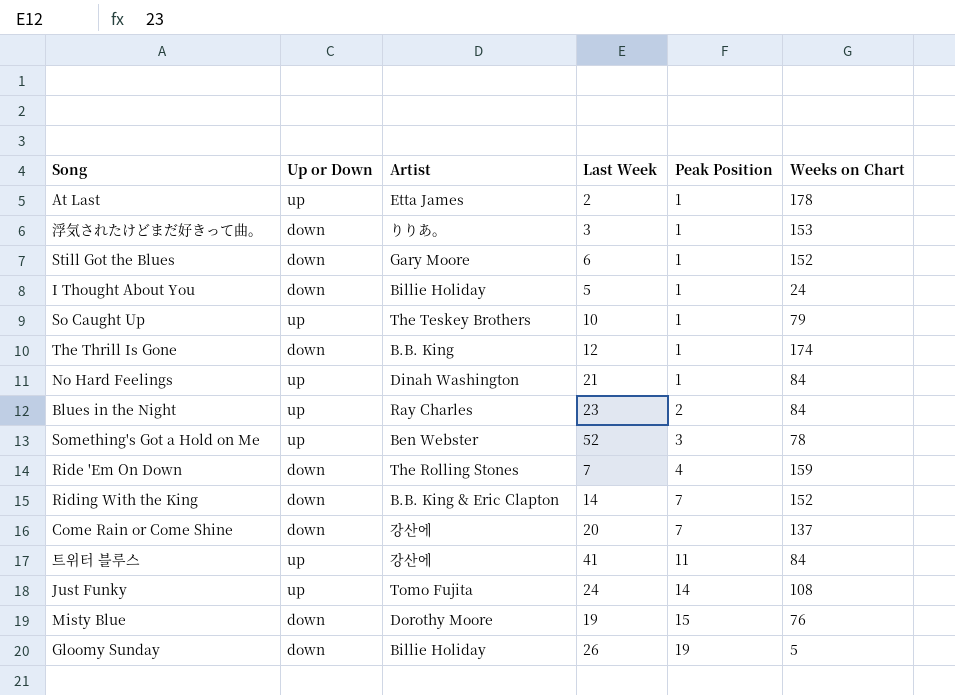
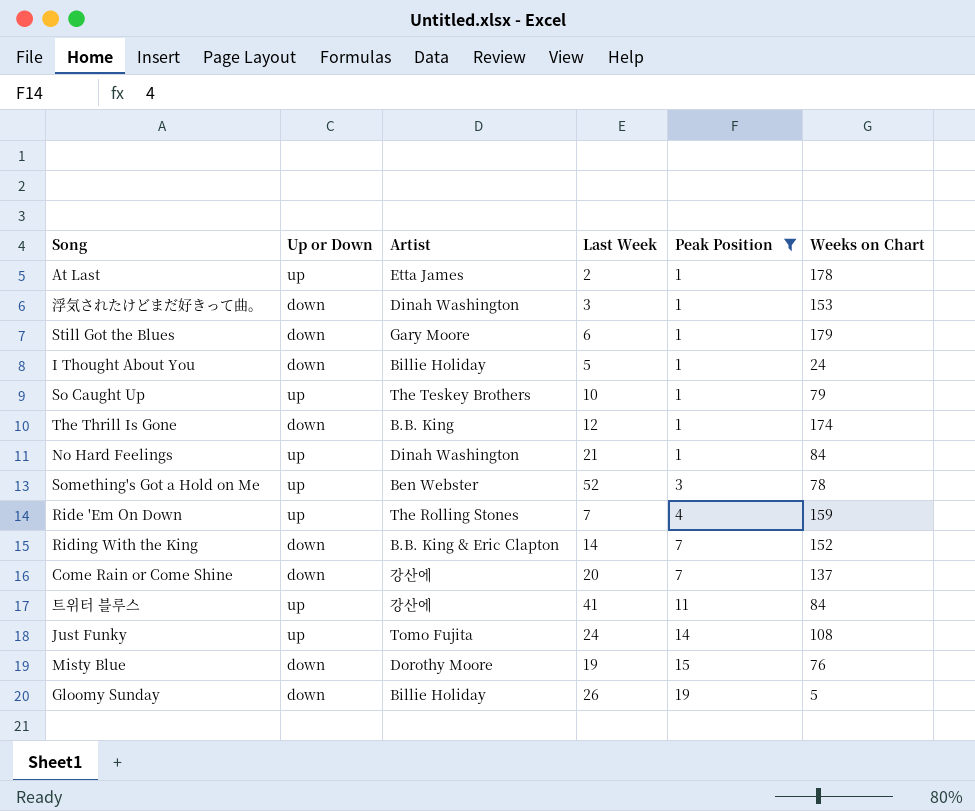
filter: none -> Peak Position != 2
浮気されたけどまだ好きって曲。 | Artist: りりあ。 -> Dinah Washington
Still Got the Blues | Weeks on Chart: 152 -> 179
Ride 'Em On Down | Up or Down: down -> up

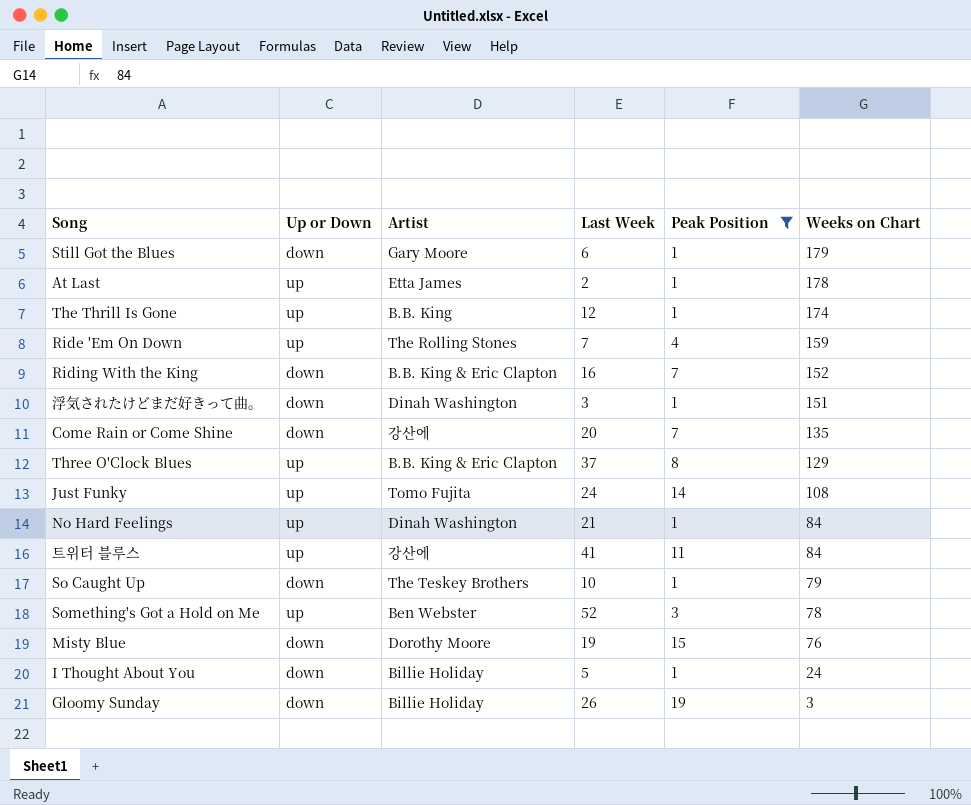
row order: Peak Position ascending -> Weeks on Chart descending
The Thrill Is Gone | Up or Down: down -> up
Riding With the King | Last Week: 14 -> 16
浮気されたけどまだ好きって曲。 | Weeks on Chart: 153 -> 151
Come Rain or Come Shine | Weeks on Chart: 137 -> 135
row Three O'Clock Blues: none -> up | B.B. King & Eric Clapton | 37 | 8 | 129
So Caught Up | Up or Down: up -> down
Gloomy Sunday | Weeks on Chart: 5 -> 3

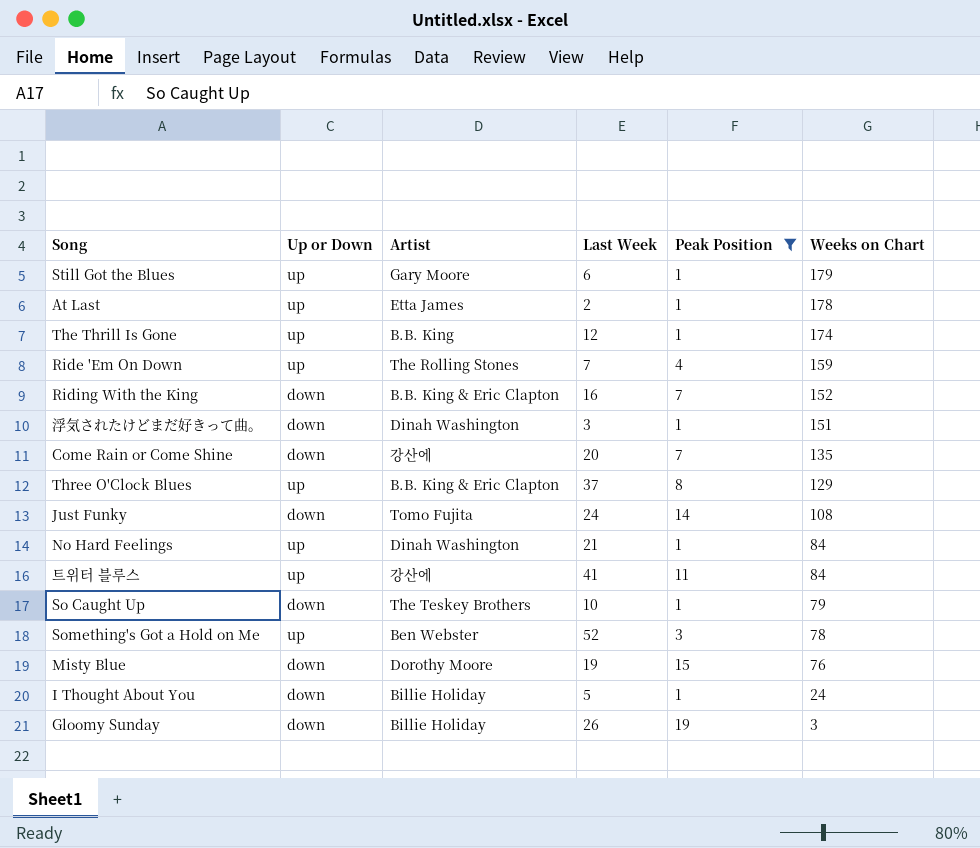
Still Got the Blues | Up or Down: down -> up
Just Funky | Up or Down: up -> down

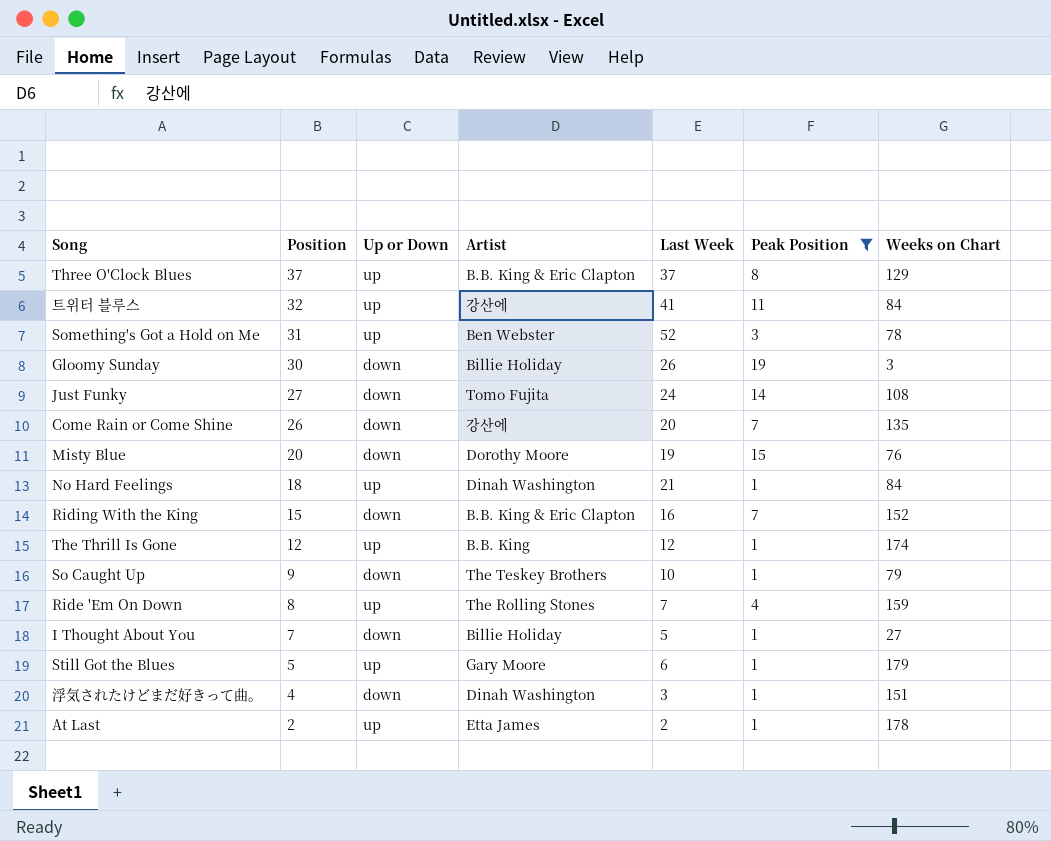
row order: Weeks on Chart descending -> Position descending
column Position | position: none -> 2
I Thought About You | Weeks on Chart: 24 -> 27

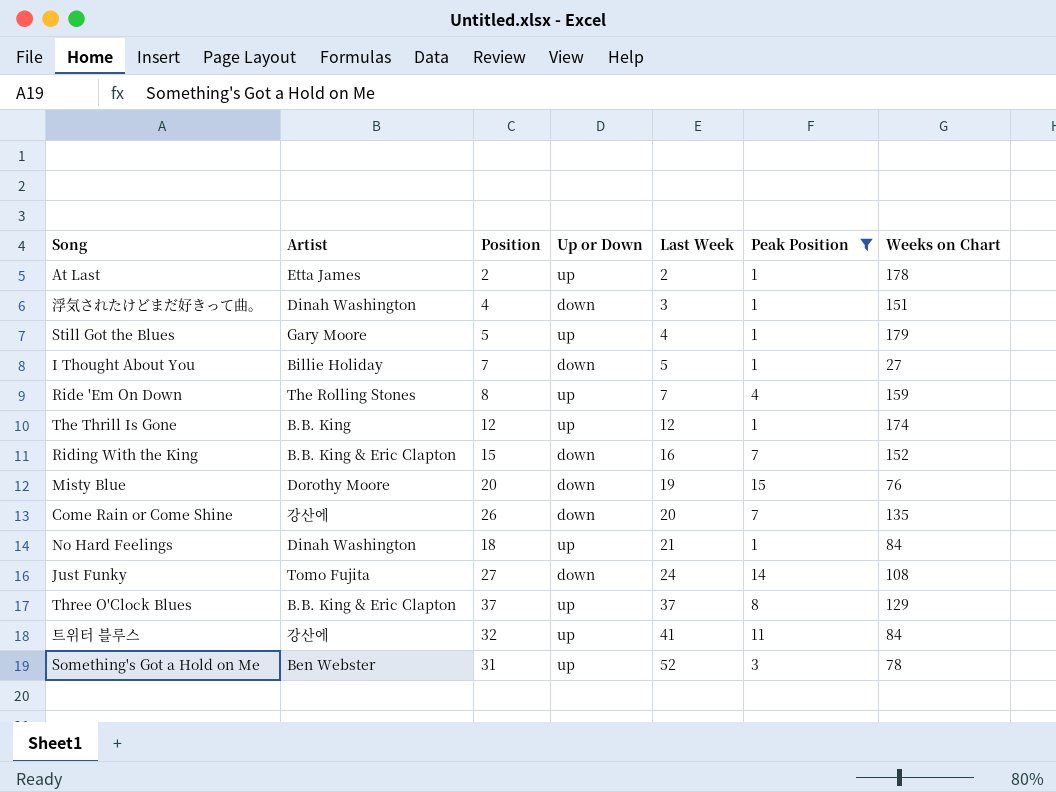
row order: Position descending -> Last Week ascending
column Artist | position: 4 -> 2
row Gloomy Sunday: 30 | down | Billie Holiday | 26 | 19 | 3 -> none
row So Caught Up: 9 | down | The Teskey Brothers | 10 | 1 | 79 -> none
Still Got the Blues | Last Week: 6 -> 4

